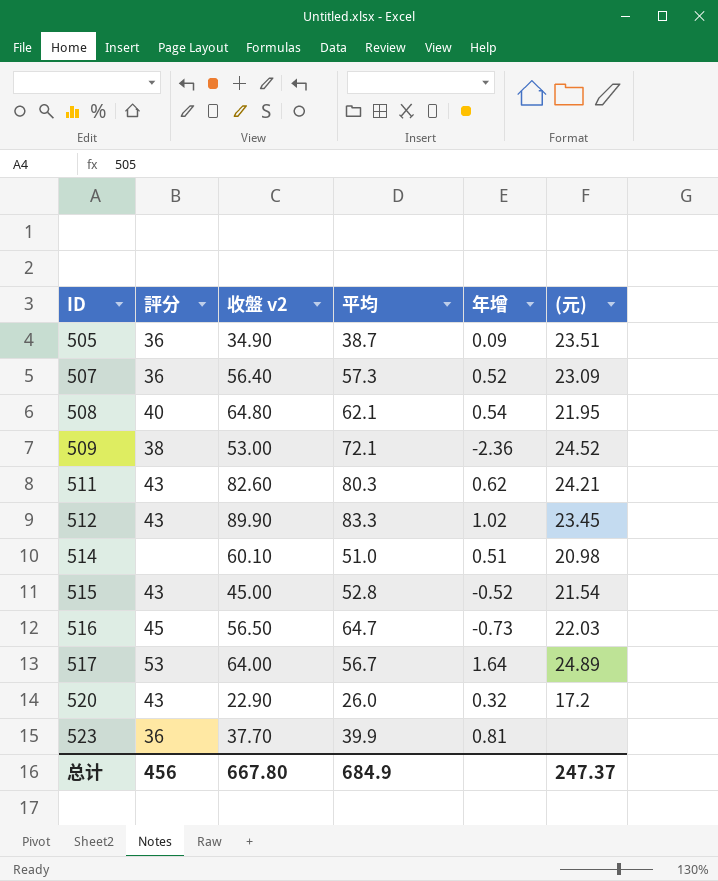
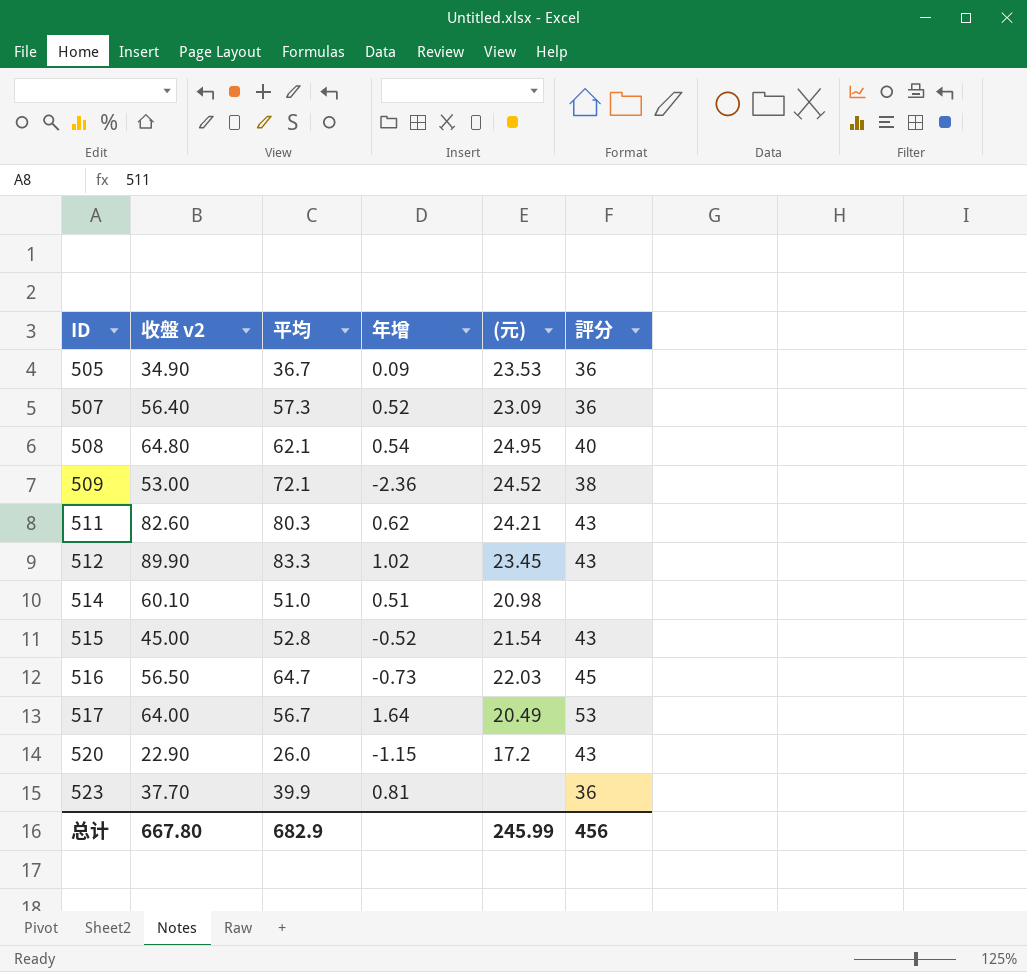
column 評分 | position: 2 -> 6
505 | 平均: 38.7 -> 36.7
505 | (元): 23.51 -> 23.53
508 | (元): 21.95 -> 24.95
517 | (元): 24.89 -> 20.49
520 | 年增: 0.32 -> -1.15
总计 | 平均: 684.9 -> 682.9
总计 | (元): 247.37 -> 245.99

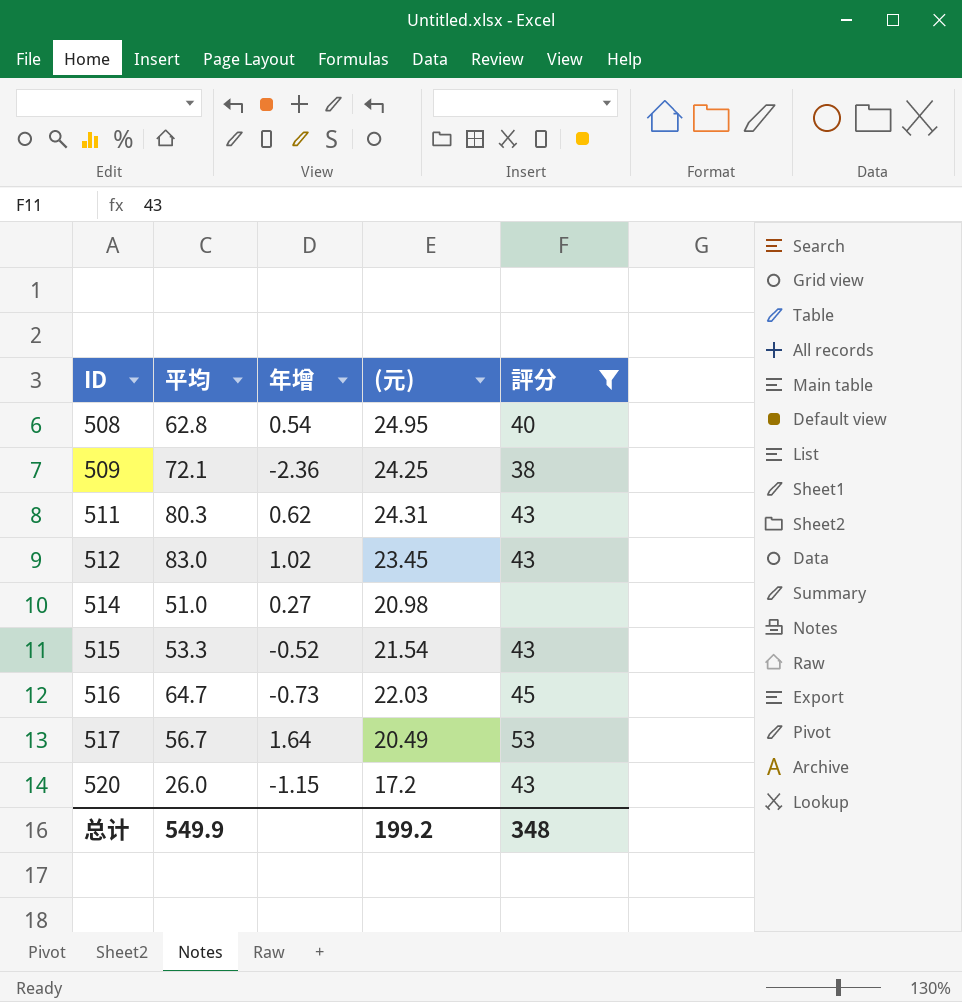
filter: none -> 評分 != 36
column 收盤 v2 | position: 2 -> none
508 | 平均: 62.1 -> 62.8
509 | (元): 24.52 -> 24.25
511 | (元): 24.21 -> 24.31
512 | 平均: 83.3 -> 83.0
514 | 年增: 0.51 -> 0.27
515 | 平均: 52.8 -> 53.3
总计 | 平均: 682.9 -> 549.9
总计 | (元): 245.99 -> 199.2
总计 | 評分: 456 -> 348

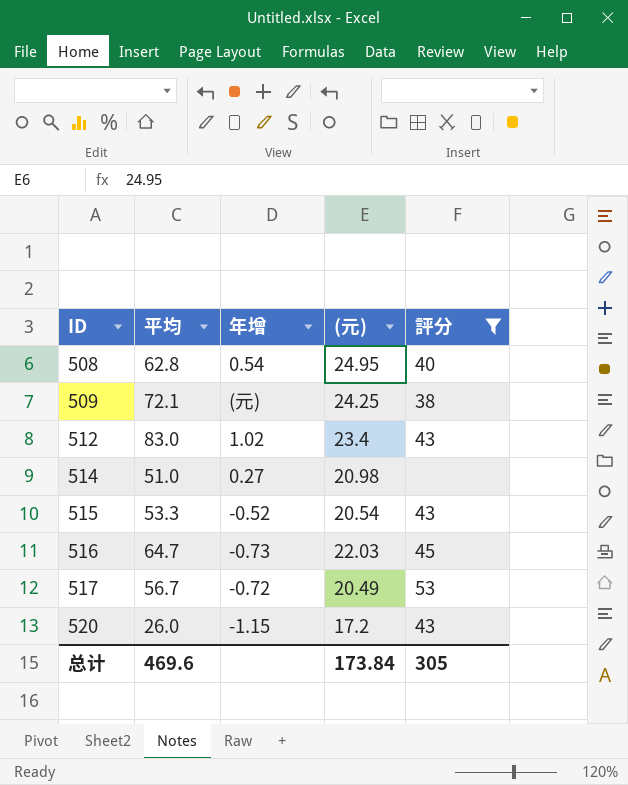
row 511: 80.3 | 0.62 | 24.31 | 43 -> none
509 | 年增: -2.36 -> (元)
512 | (元): 23.45 -> 23.4
515 | (元): 21.54 -> 20.54
517 | 年增: 1.64 -> -0.72
总计 | 平均: 549.9 -> 469.6
总计 | (元): 199.2 -> 173.84
总计 | 評分: 348 -> 305

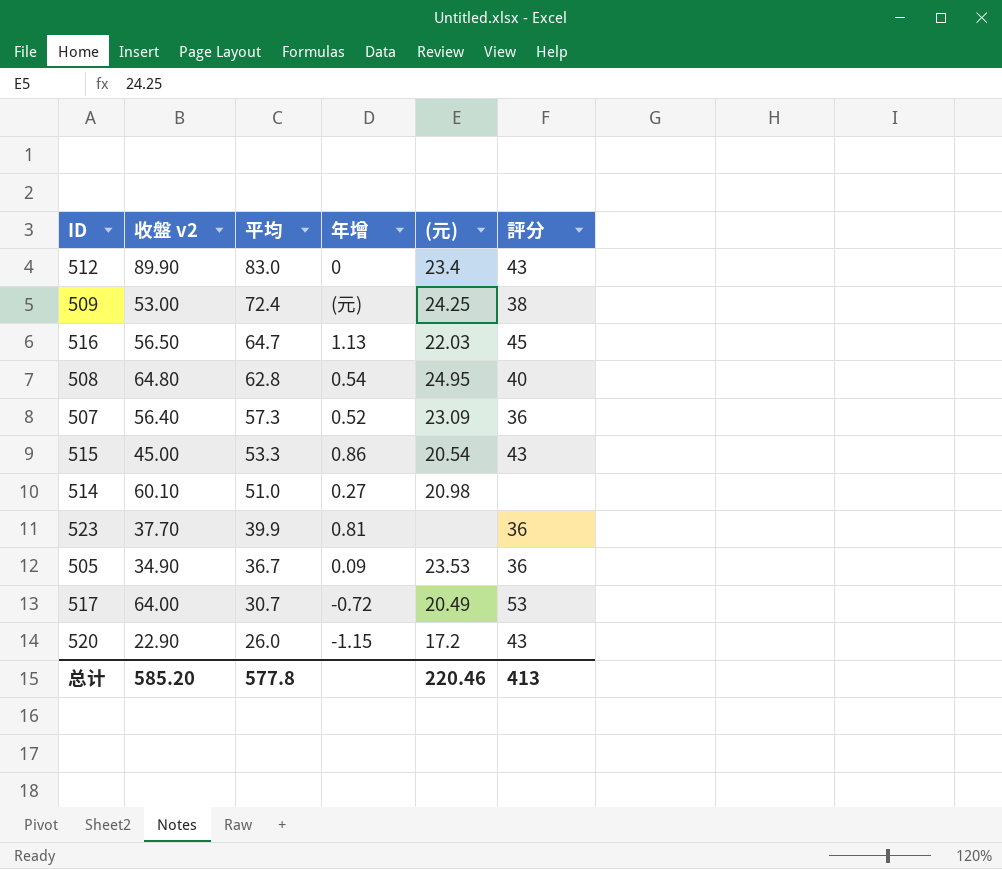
filter: 評分 != 36 -> none
row order: ID ascending -> 平均 descending
column 收盤 v2 | position: none -> 2
512 | 年增: 1.02 -> 0
509 | 平均: 72.1 -> 72.4
516 | 年增: -0.73 -> 1.13
515 | 年增: -0.52 -> 0.86
517 | 平均: 56.7 -> 30.7
总计 | 平均: 469.6 -> 577.8
总计 | (元): 173.84 -> 220.46
总计 | 評分: 305 -> 413

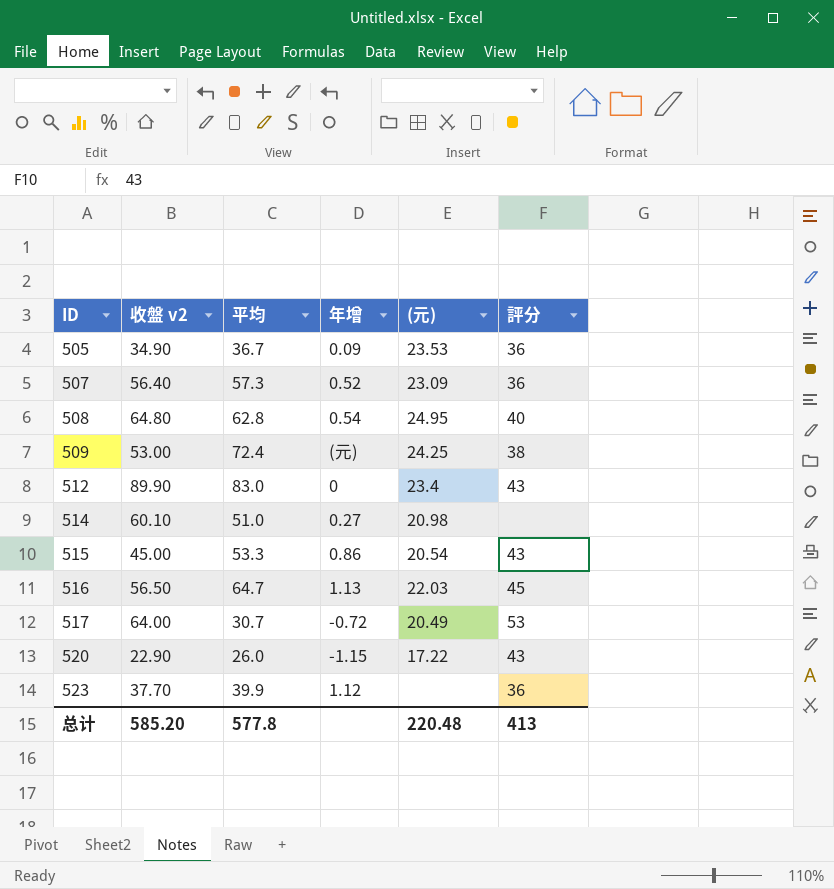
row order: 平均 descending -> ID ascending
520 | (元): 17.2 -> 17.22
523 | 年增: 0.81 -> 1.12
总计 | (元): 220.46 -> 220.48

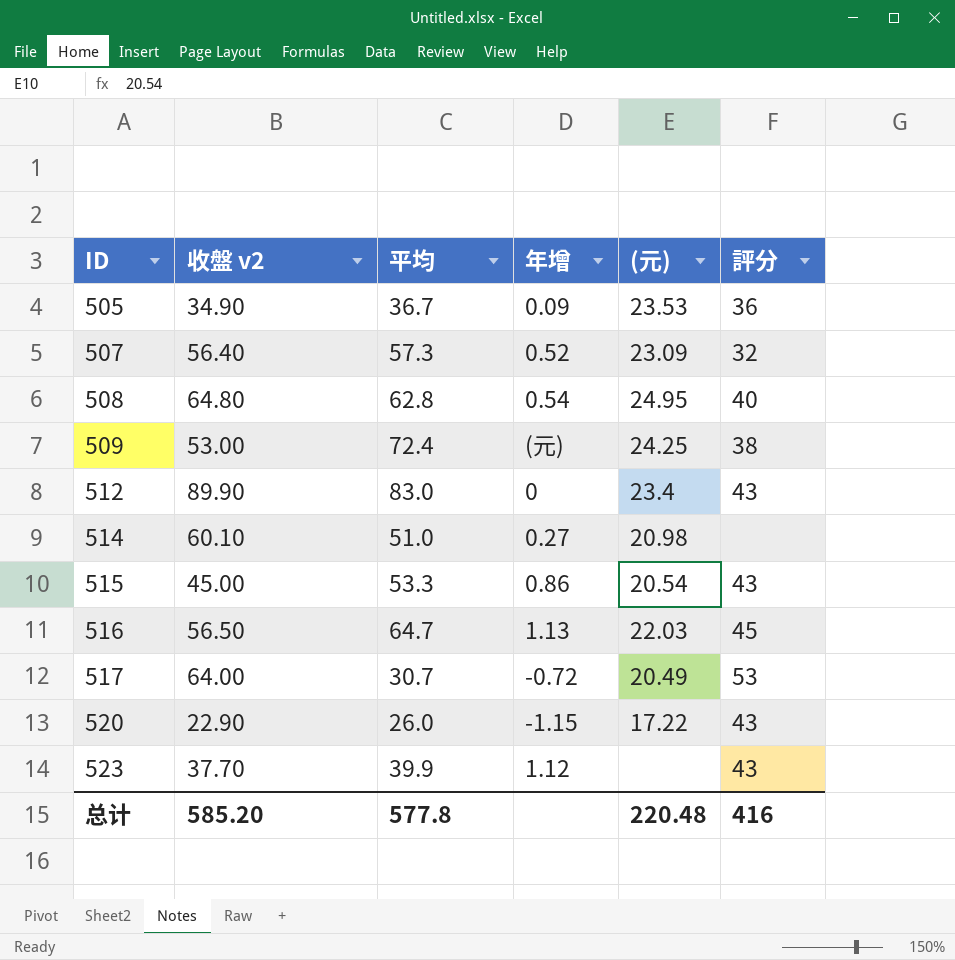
507 | 評分: 36 -> 32
523 | 評分: 36 -> 43
总计 | 評分: 413 -> 416

